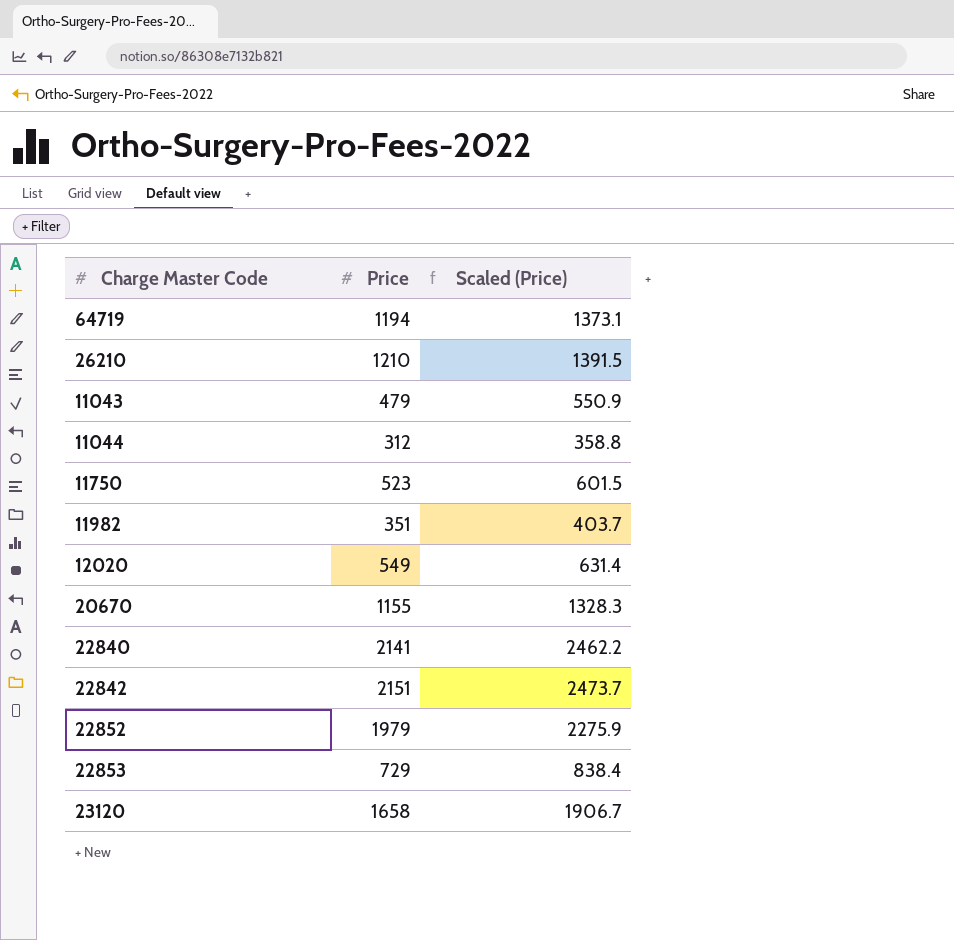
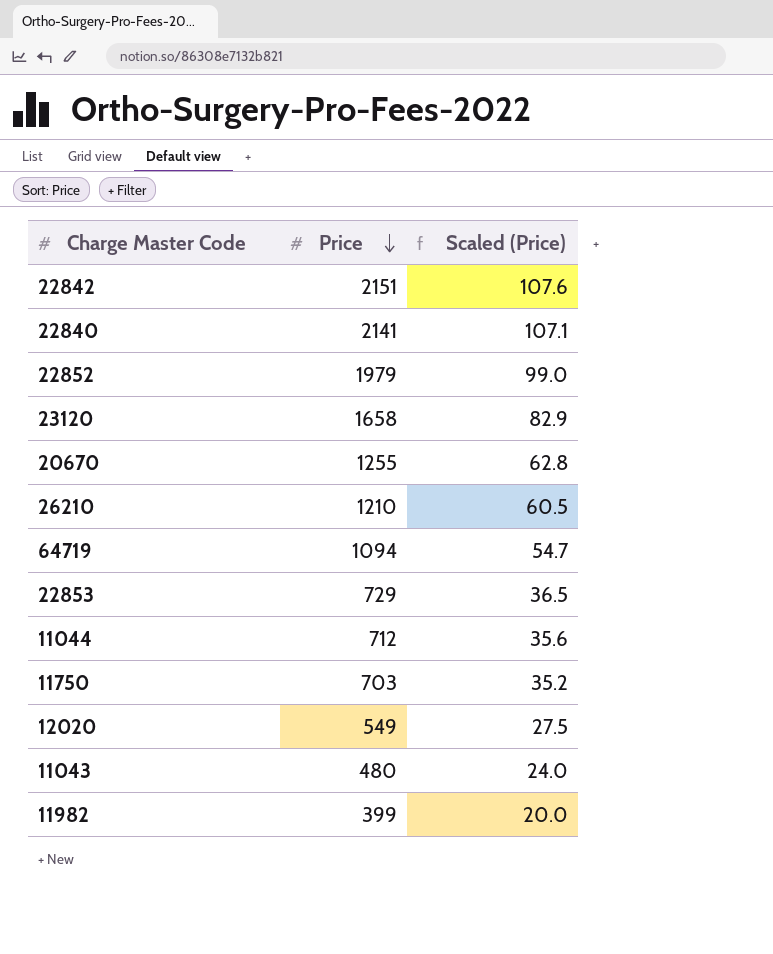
row order: none -> Price descending
column Scaled (Price) | formula: [Price] * 1.15 -> [Price] * 0.05
20670 | Price: 1155 -> 1255
64719 | Price: 1194 -> 1094
11044 | Price: 312 -> 712
11750 | Price: 523 -> 703
11043 | Price: 479 -> 480
11982 | Price: 351 -> 399

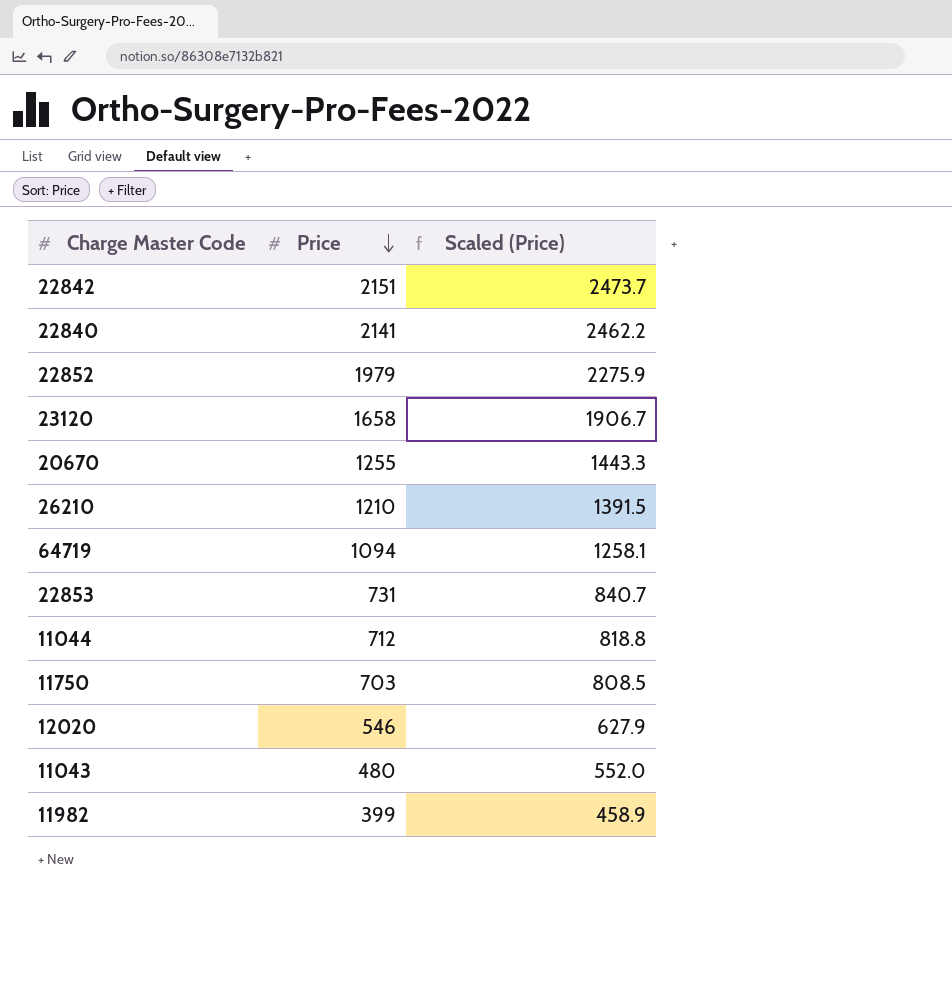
column Scaled (Price) | formula: [Price] * 0.05 -> [Price] * 1.15
22853 | Price: 729 -> 731
12020 | Price: 549 -> 546

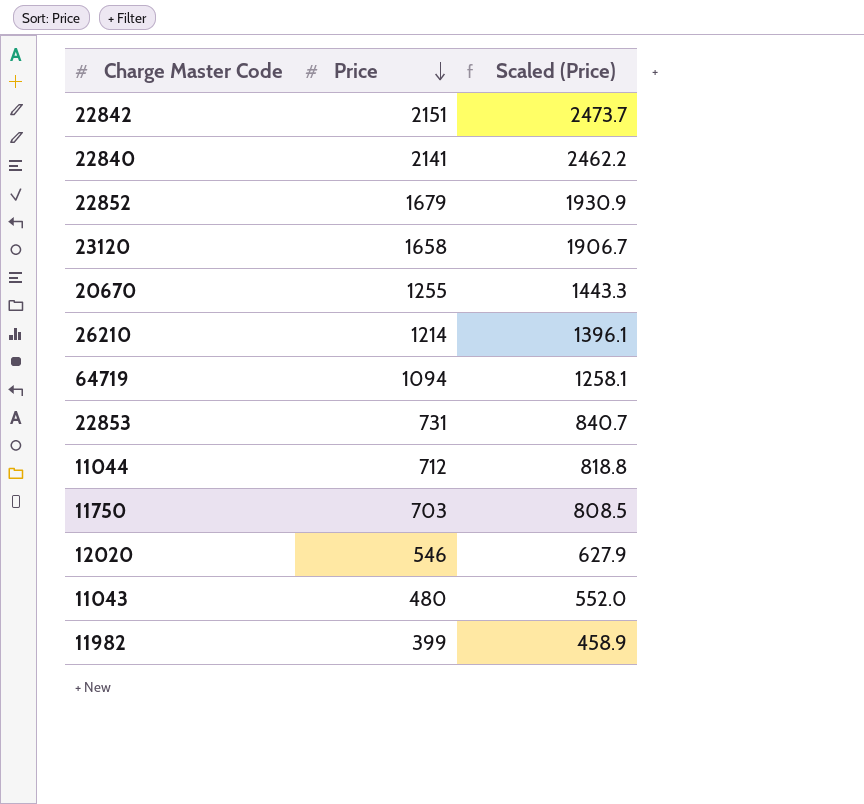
22852 | Price: 1979 -> 1679
22852 | Scaled (Price): 2275.9 -> 1930.9
26210 | Price: 1210 -> 1214
26210 | Scaled (Price): 1391.5 -> 1396.1

